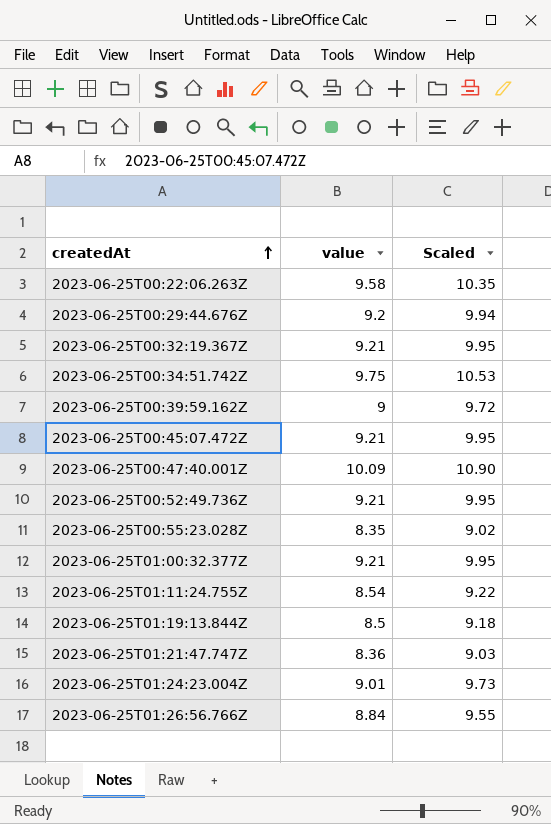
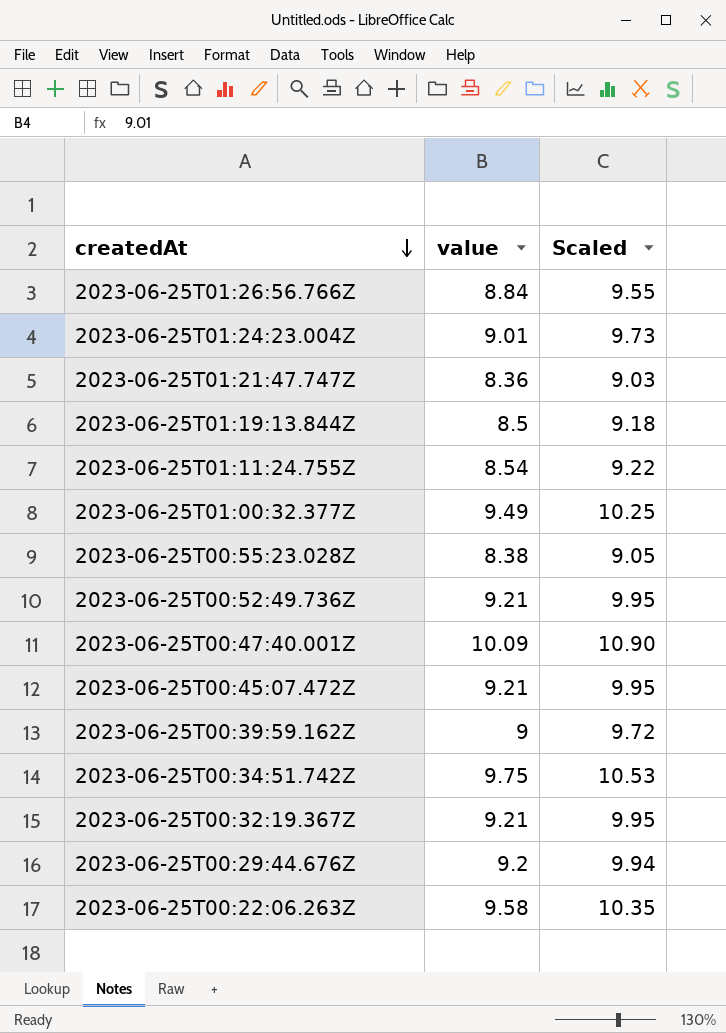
row order: createdAt ascending -> createdAt descending
2023-06-25T01:00:32.377Z | value: 9.21 -> 9.49
2023-06-25T01:00:32.377Z | Scaled: 9.95 -> 10.25
2023-06-25T00:55:23.028Z | value: 8.35 -> 8.38
2023-06-25T00:55:23.028Z | Scaled: 9.02 -> 9.05

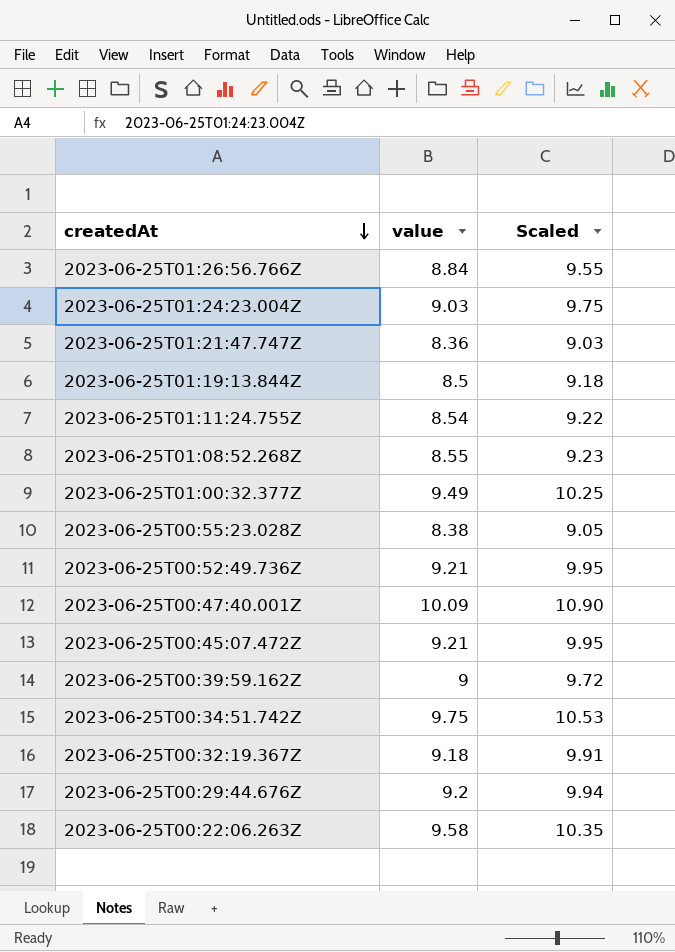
2023-06-25T01:24:23.004Z | value: 9.01 -> 9.03
2023-06-25T01:24:23.004Z | Scaled: 9.73 -> 9.75
row 2023-06-25T01:08:52.268Z: none -> 8.55 | 9.23
2023-06-25T00:32:19.367Z | value: 9.21 -> 9.18
2023-06-25T00:32:19.367Z | Scaled: 9.95 -> 9.91

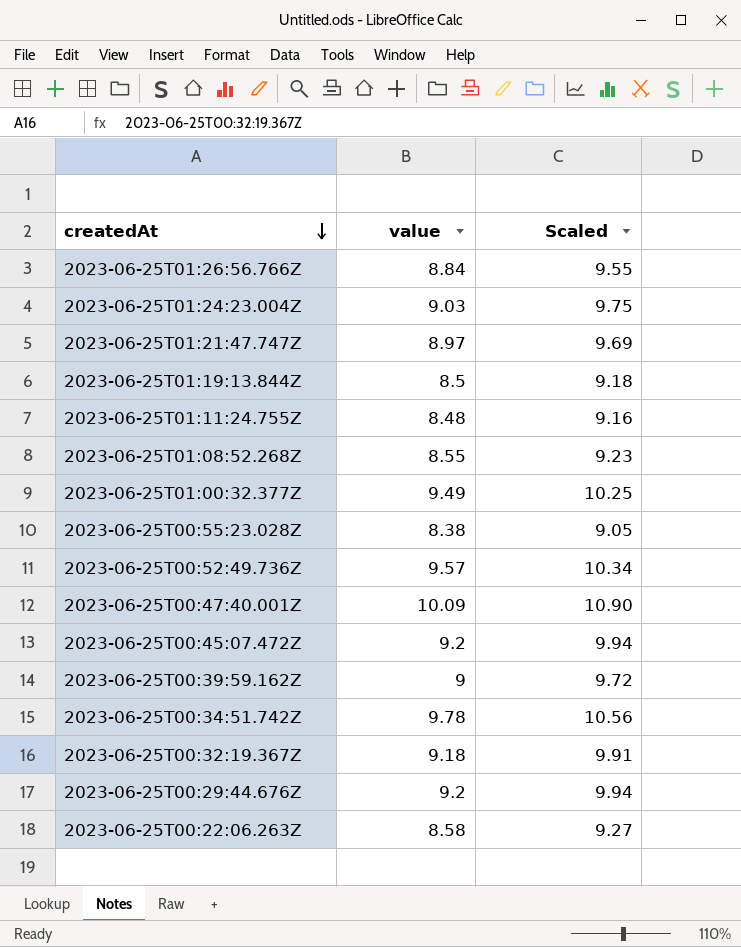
2023-06-25T01:21:47.747Z | value: 8.36 -> 8.97
2023-06-25T01:21:47.747Z | Scaled: 9.03 -> 9.69
2023-06-25T01:11:24.755Z | value: 8.54 -> 8.48
2023-06-25T01:11:24.755Z | Scaled: 9.22 -> 9.16
2023-06-25T00:52:49.736Z | value: 9.21 -> 9.57
2023-06-25T00:52:49.736Z | Scaled: 9.95 -> 10.34
2023-06-25T00:45:07.472Z | value: 9.21 -> 9.2
2023-06-25T00:45:07.472Z | Scaled: 9.95 -> 9.94
2023-06-25T00:34:51.742Z | value: 9.75 -> 9.78
2023-06-25T00:34:51.742Z | Scaled: 10.53 -> 10.56
2023-06-25T00:22:06.263Z | value: 9.58 -> 8.58
2023-06-25T00:22:06.263Z | Scaled: 10.35 -> 9.27

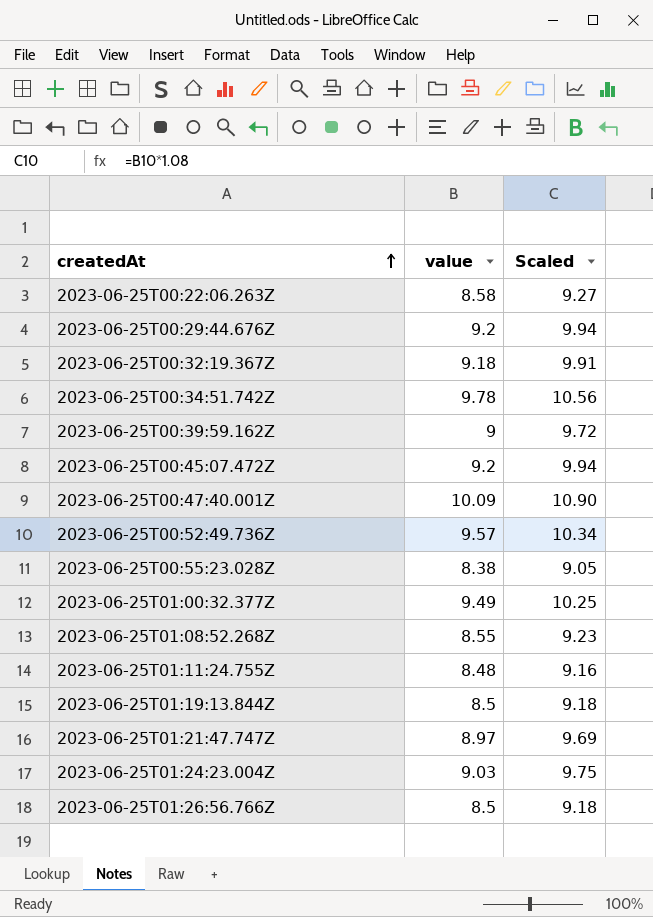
row order: createdAt descending -> createdAt ascending
2023-06-25T01:26:56.766Z | value: 8.84 -> 8.5
2023-06-25T01:26:56.766Z | Scaled: 9.55 -> 9.18

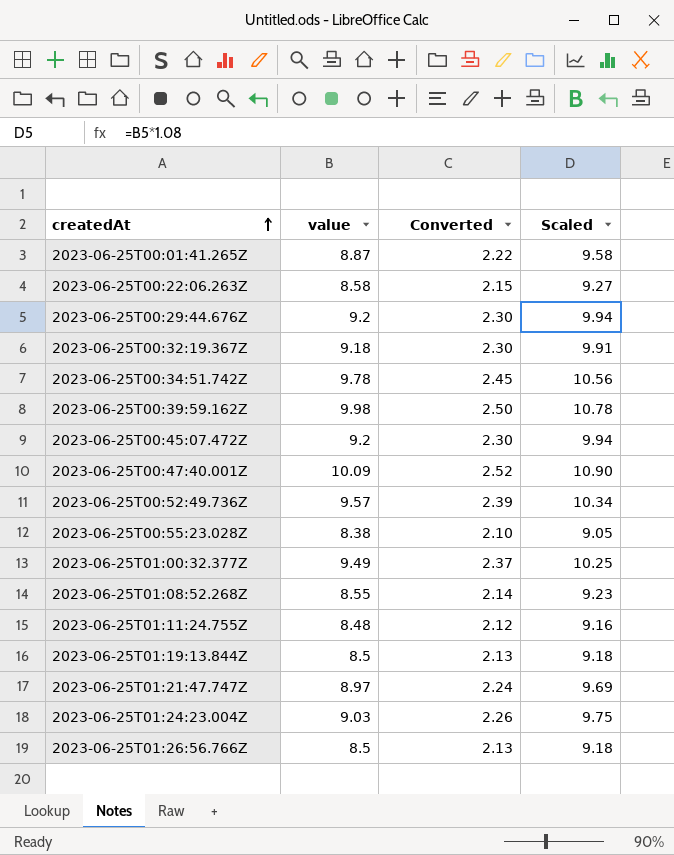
column Converted | formula: none -> [value] * 0.25
row 2023-06-25T00:01:41.265Z: none -> 8.87 | 2.22 | 9.58
2023-06-25T00:39:59.162Z | value: 9 -> 9.98
2023-06-25T00:39:59.162Z | Scaled: 9.72 -> 10.78

